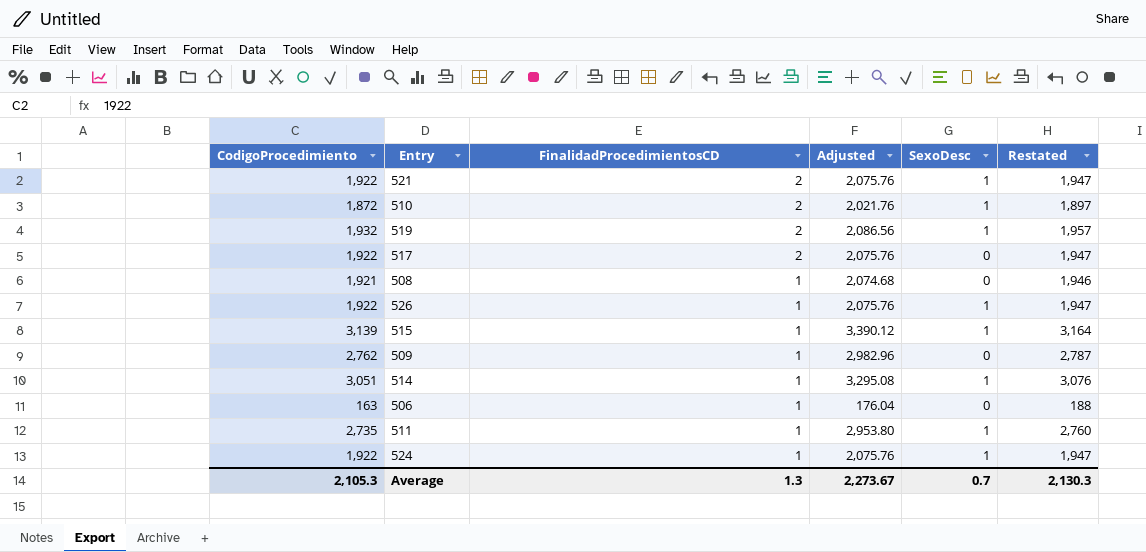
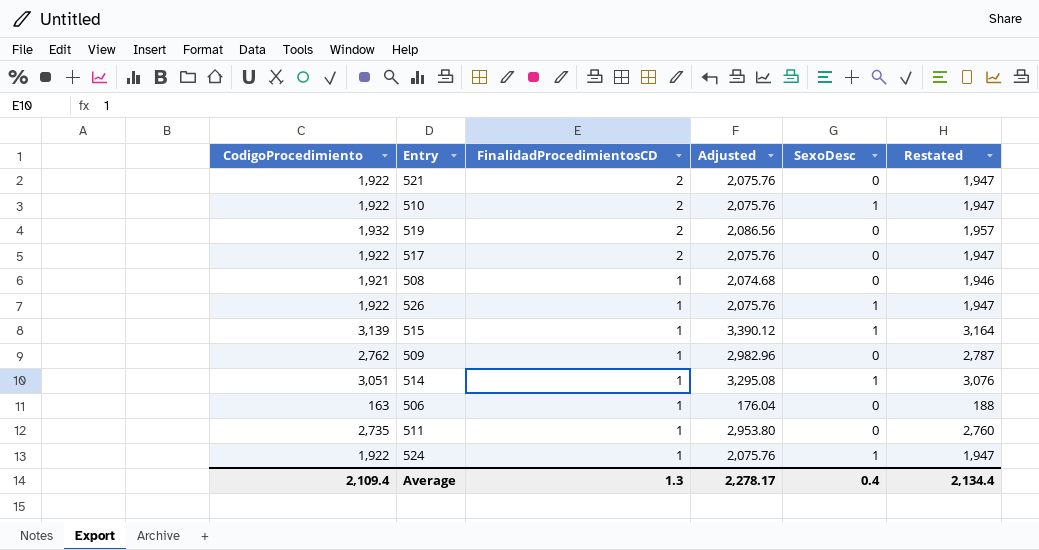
521 | SexoDesc: 1 -> 0
510 | CodigoProcedimiento: 1,872 -> 1,922
510 | Adjusted: 2,021.76 -> 2,075.76
510 | Restated: 1,897 -> 1,947
519 | SexoDesc: 1 -> 0
511 | SexoDesc: 1 -> 0
Average | CodigoProcedimiento: 2,105.3 -> 2,109.4
Average | Adjusted: 2,273.67 -> 2,278.17
Average | SexoDesc: 0.7 -> 0.4
Average | Restated: 2,130.3 -> 2,134.4

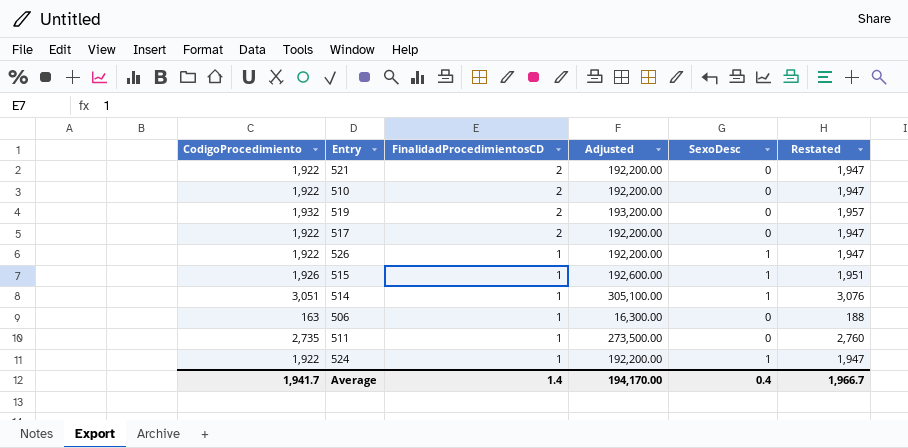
column Adjusted | formula: [CodigoProcedimiento] * 1.08 -> [CodigoProcedimiento] * 100
row 508: 1,921 | 1 | 2,074.68 | 0 | 1,946 -> none
row 509: 2,762 | 1 | 2,982.96 | 0 | 2,787 -> none
510 | SexoDesc: 1 -> 0
515 | CodigoProcedimiento: 3,139 -> 1,926
515 | Restated: 3,164 -> 1,951
Average | CodigoProcedimiento: 2,109.4 -> 1,941.7
Average | FinalidadProcedimientosCD: 1.3 -> 1.4
Average | Adjusted: 2,278.17 -> 194,170.00
Average | Restated: 2,134.4 -> 1,966.7

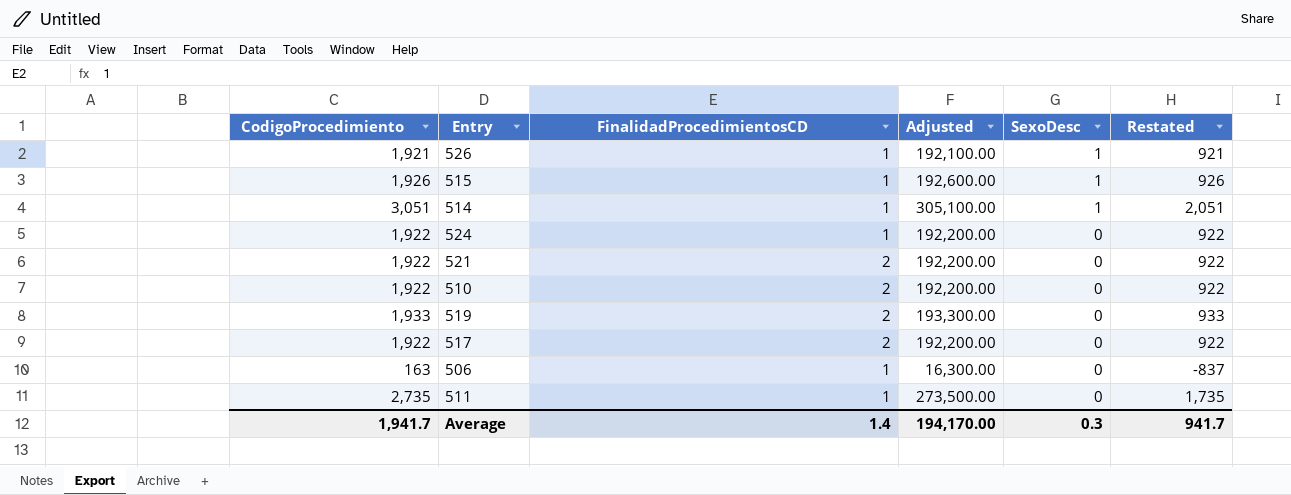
row order: FinalidadProcedimientosCD descending -> SexoDesc descending
column Restated | formula: [CodigoProcedimiento] + 25 -> [CodigoProcedimiento] - 1000
526 | CodigoProcedimiento: 1,922 -> 1,921
526 | Adjusted: 192,200.00 -> 192,100.00
524 | SexoDesc: 1 -> 0
519 | CodigoProcedimiento: 1,932 -> 1,933
519 | Adjusted: 193,200.00 -> 193,300.00
Average | SexoDesc: 0.4 -> 0.3
Average | Restated: 1,966.7 -> 941.7

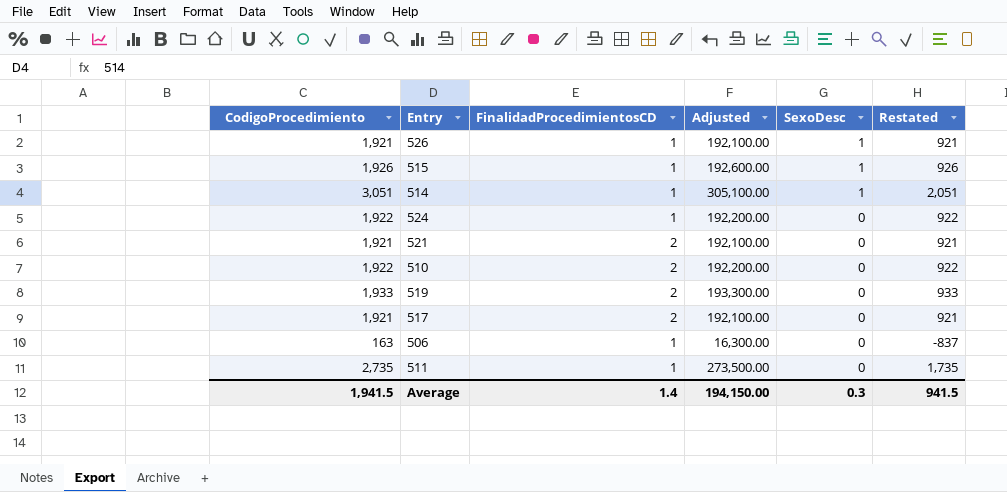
521 | CodigoProcedimiento: 1,922 -> 1,921
521 | Adjusted: 192,200.00 -> 192,100.00
521 | Restated: 922 -> 921
517 | CodigoProcedimiento: 1,922 -> 1,921
517 | Adjusted: 192,200.00 -> 192,100.00
517 | Restated: 922 -> 921
Average | CodigoProcedimiento: 1,941.7 -> 1,941.5
Average | Adjusted: 194,170.00 -> 194,150.00
Average | Restated: 941.7 -> 941.5

